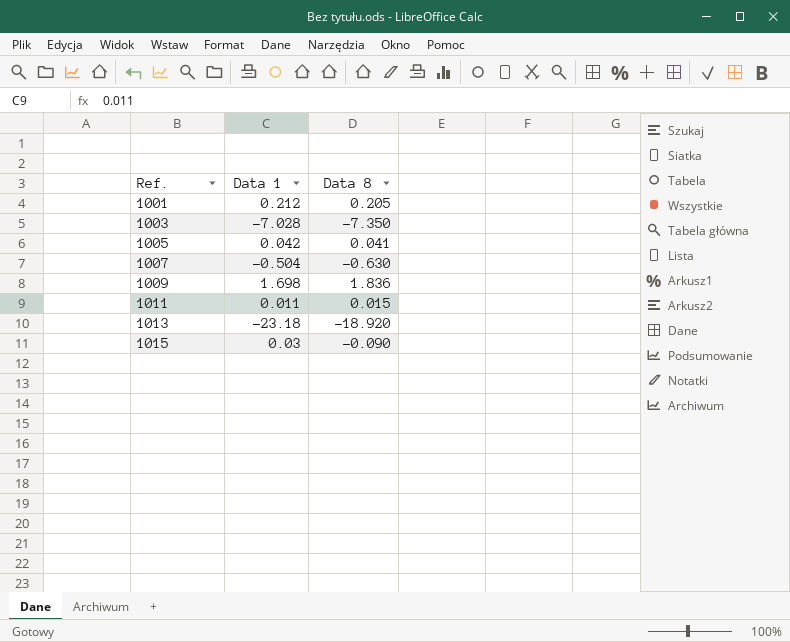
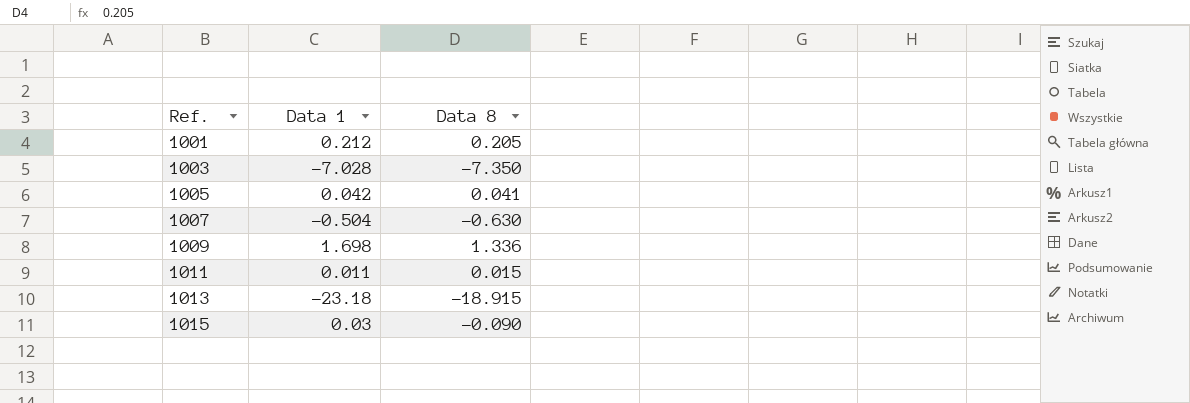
1009 | Data 8: 1.836 -> 1.336
1013 | Data 8: -18.920 -> -18.915

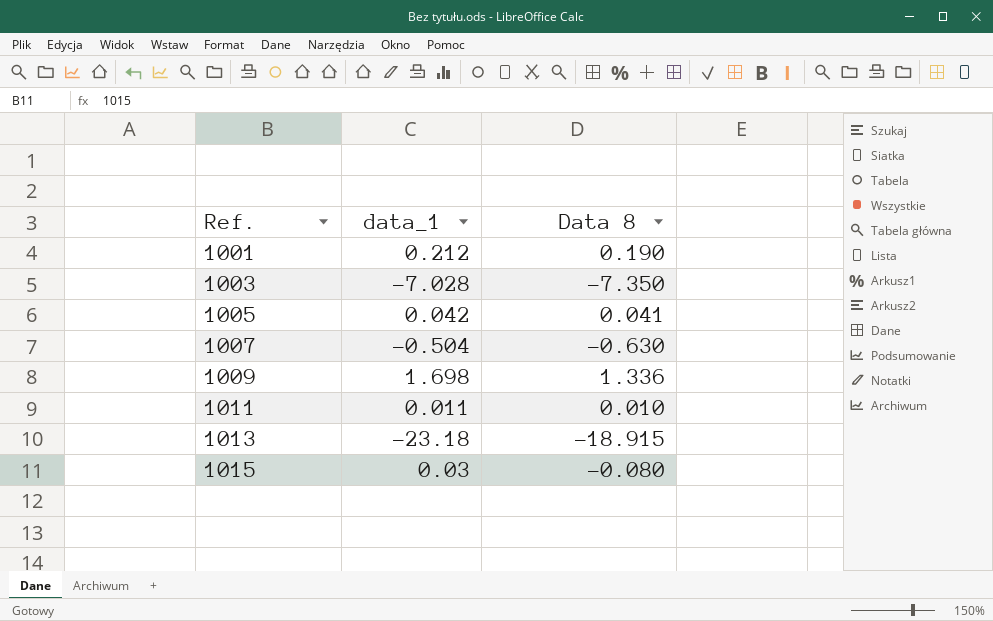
column name: Data 1 -> data_1
1001 | Data 8: 0.205 -> 0.190
1011 | Data 8: 0.015 -> 0.010
1015 | Data 8: -0.090 -> -0.080

